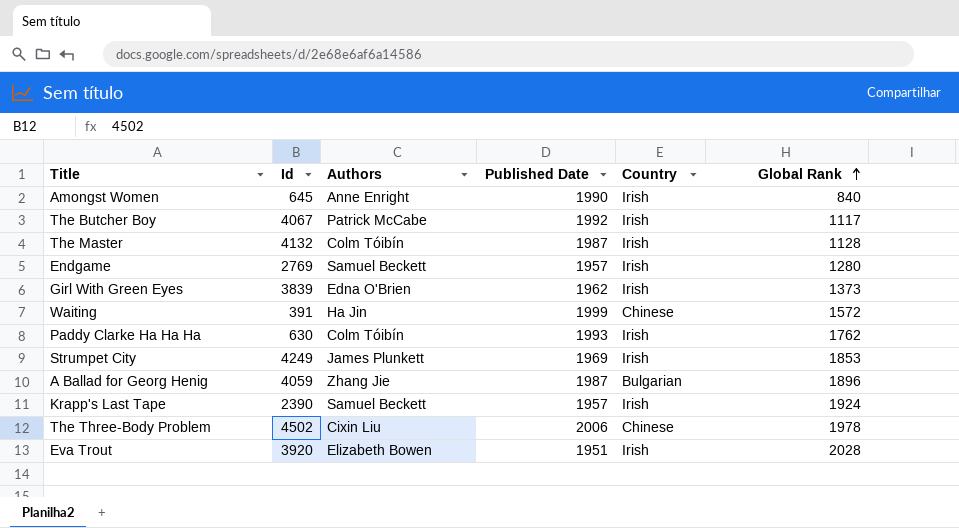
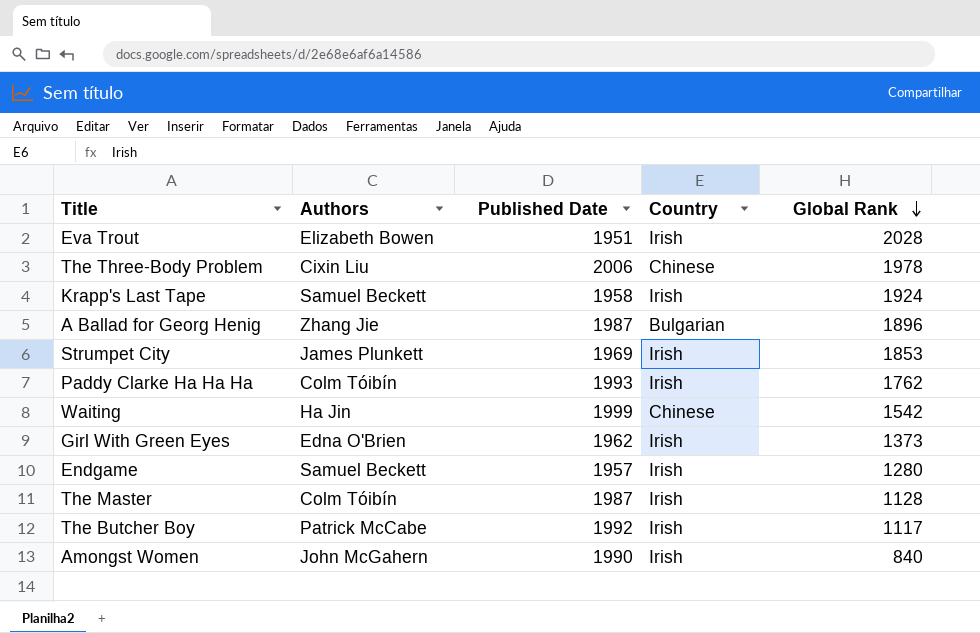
row order: Global Rank ascending -> Global Rank descending
column Id | position: 2 -> none
Krapp's Last Tape | Published Date: 1957 -> 1958
Waiting | Global Rank: 1572 -> 1542
Amongst Women | Authors: Anne Enright -> John McGahern

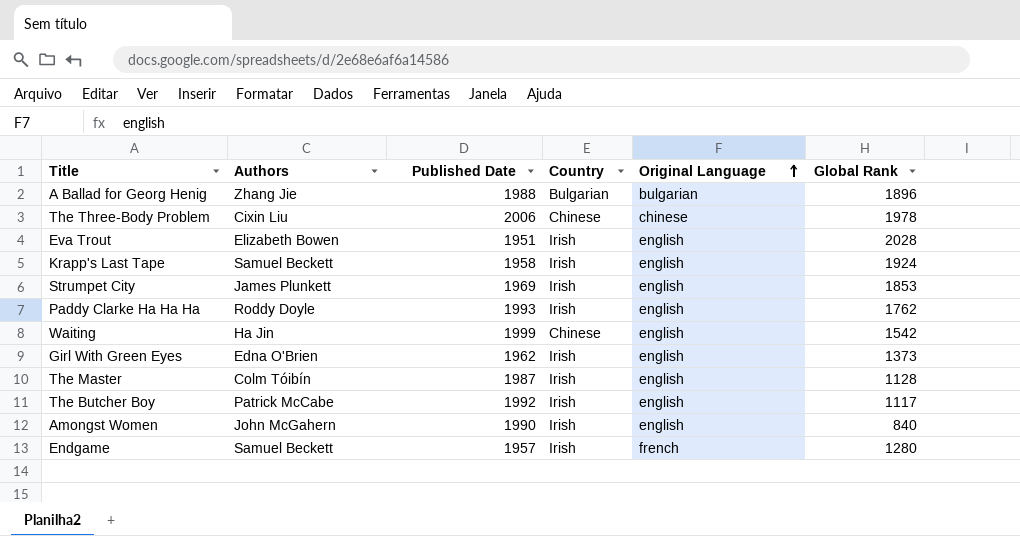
row order: Global Rank descending -> Original Language ascending
column Original Language | position: none -> 5
A Ballad for Georg Henig | Published Date: 1987 -> 1988
Paddy Clarke Ha Ha Ha | Authors: Colm Tóibín -> Roddy Doyle

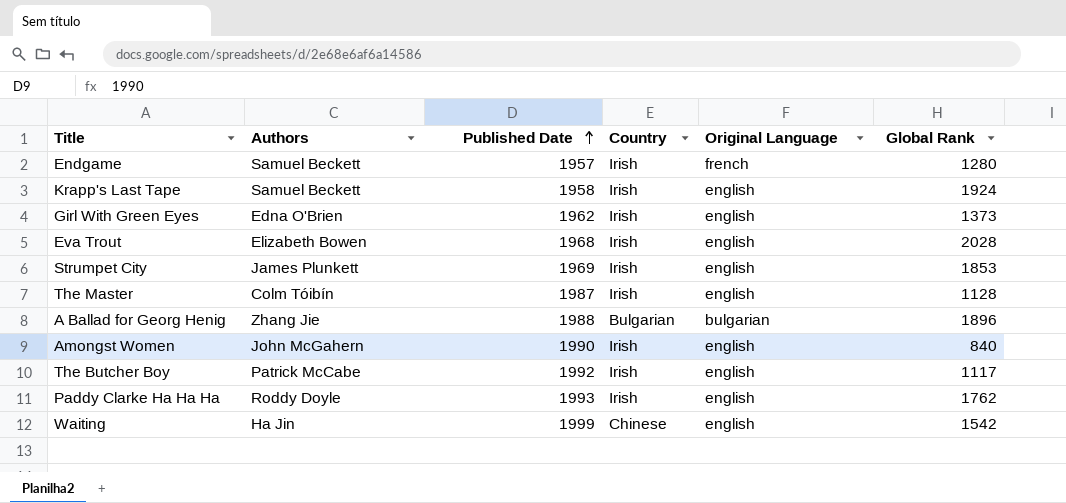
row order: Original Language ascending -> Published Date ascending
row The Three-Body Problem: Cixin Liu | 2006 | Chinese | chinese | 1978 -> none
Eva Trout | Published Date: 1951 -> 1968

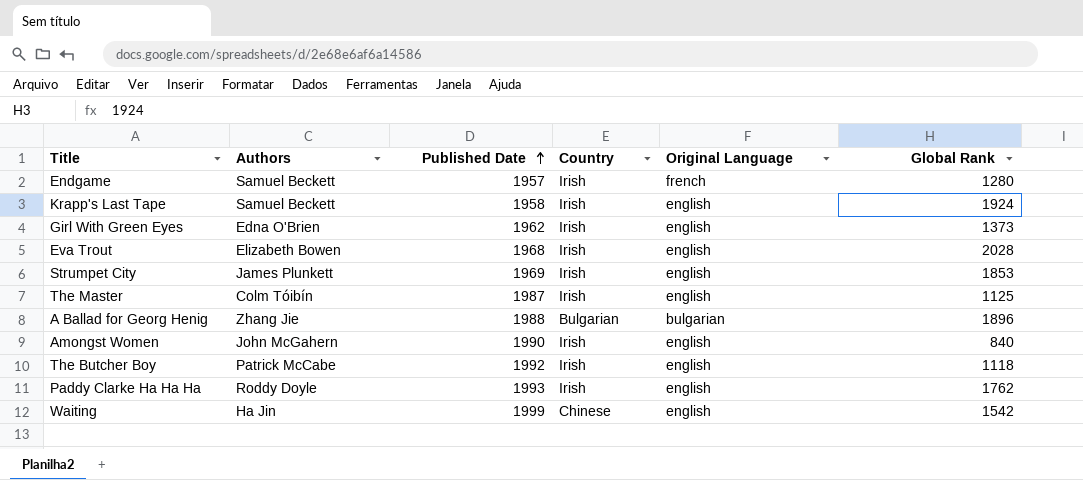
The Master | Global Rank: 1128 -> 1125
The Butcher Boy | Global Rank: 1117 -> 1118

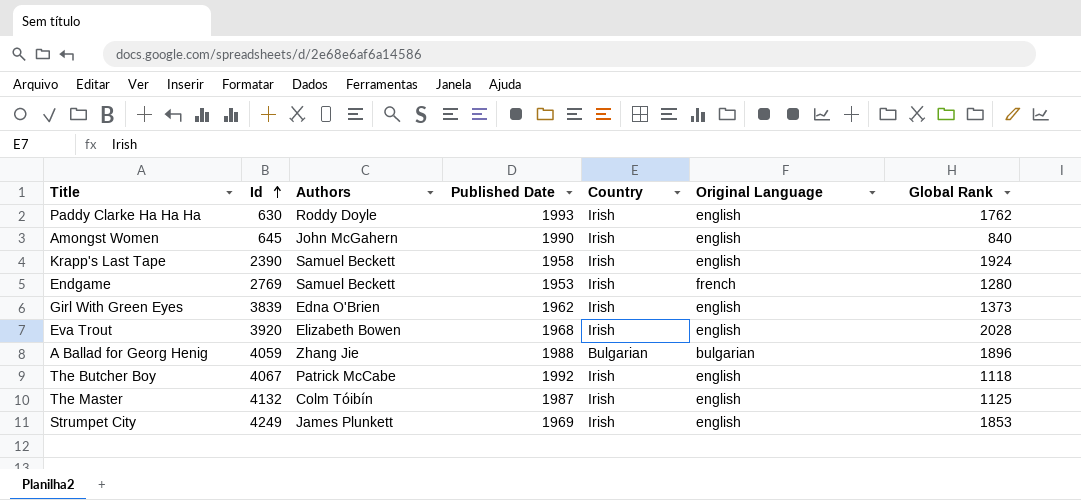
row order: Published Date ascending -> Id ascending
column Id | position: none -> 2
row Waiting: Ha Jin | 1999 | Chinese | english | 1542 -> none
Endgame | Published Date: 1957 -> 1953

